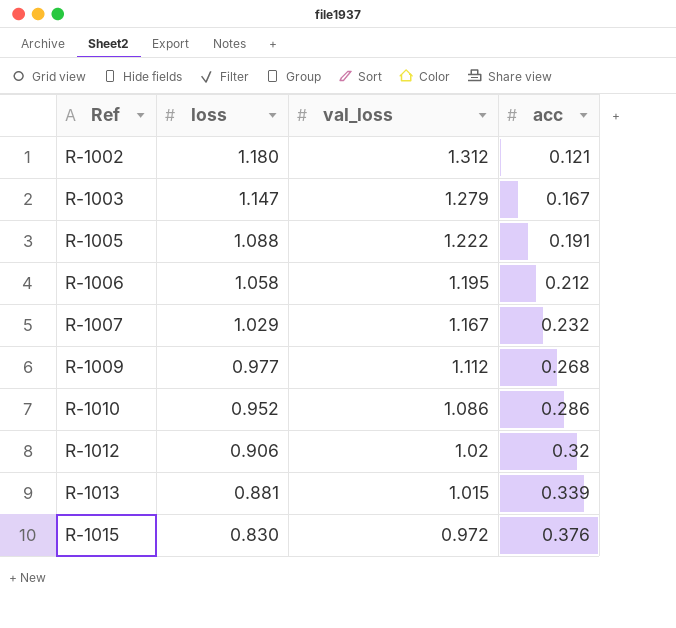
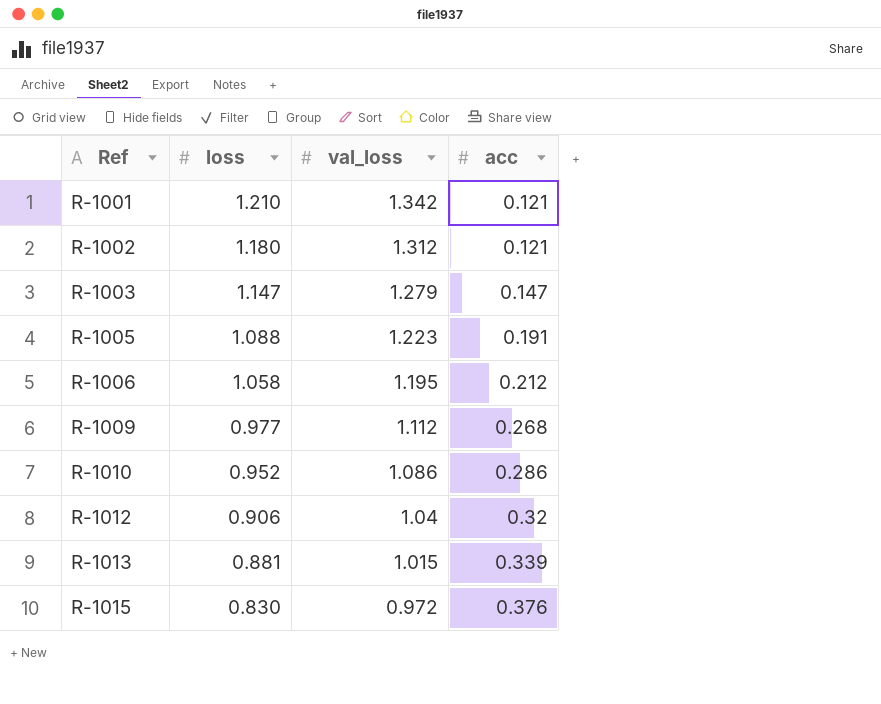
row R-1007: 1.029 | 1.167 | 0.232 -> none
row R-1001: none -> 1.210 | 1.342 | 0.121
R-1003 | acc: 0.167 -> 0.147
R-1005 | val_loss: 1.222 -> 1.223
R-1012 | val_loss: 1.02 -> 1.04

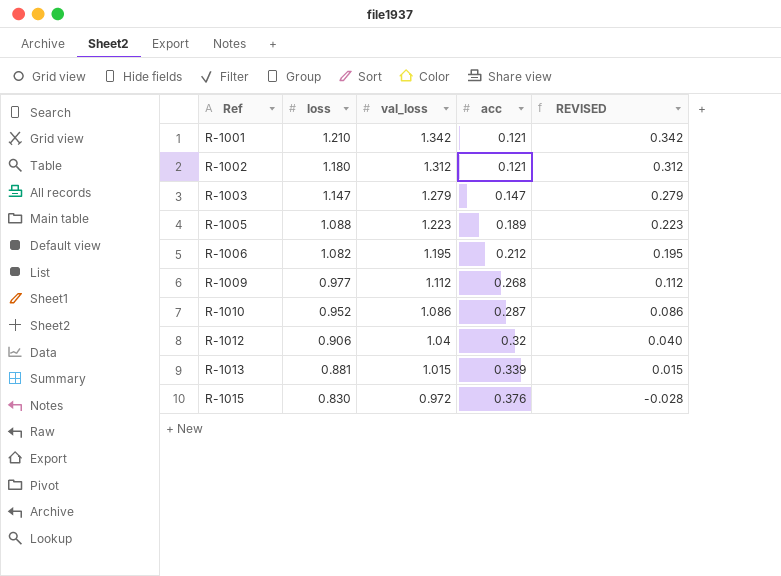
column REVISED | formula: none -> [val_loss] - 1
R-1005 | acc: 0.191 -> 0.189
R-1006 | loss: 1.058 -> 1.082
R-1010 | acc: 0.286 -> 0.287

